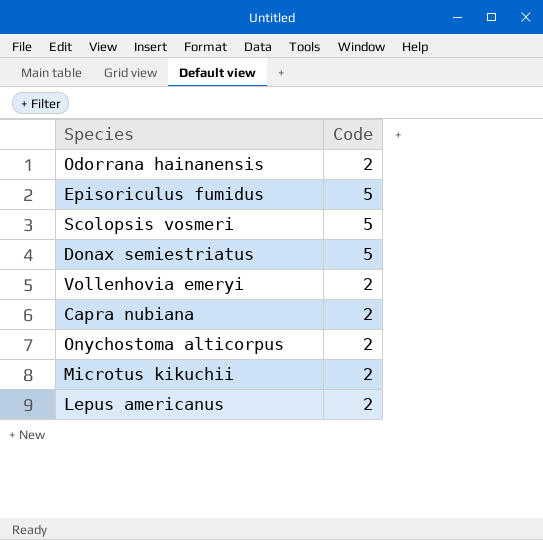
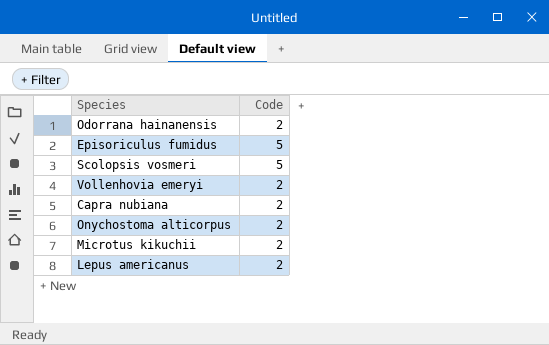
row Donax semiestriatus: 5 -> none

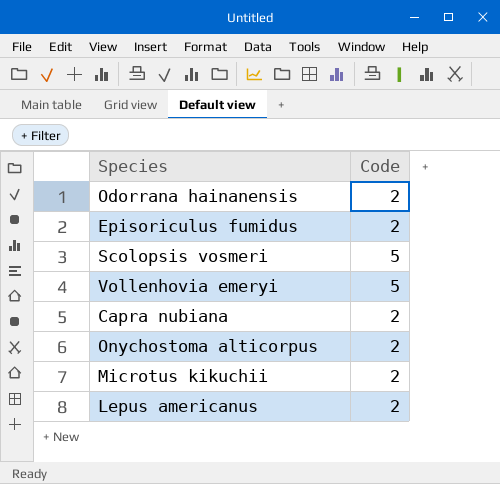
Episoriculus fumidus | Code: 5 -> 2
Vollenhovia emeryi | Code: 2 -> 5

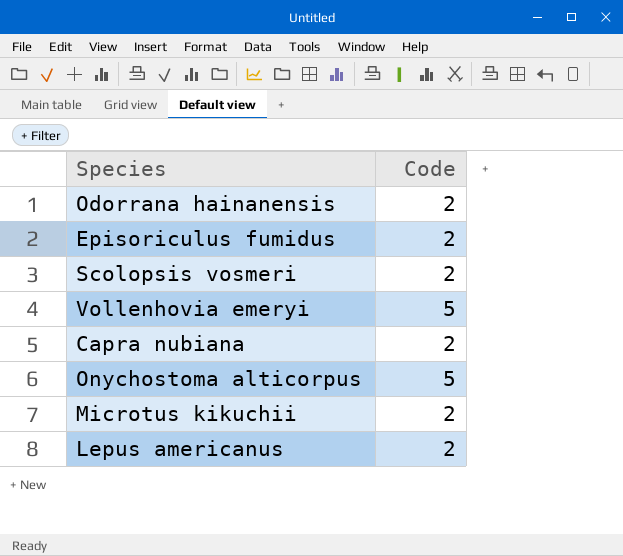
Scolopsis vosmeri | Code: 5 -> 2
Onychostoma alticorpus | Code: 2 -> 5

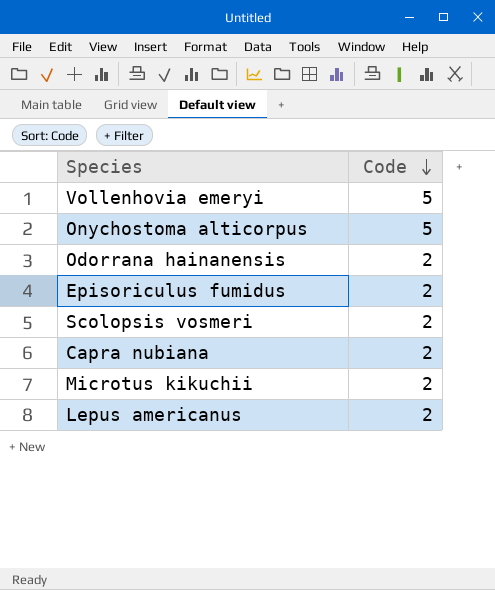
row order: none -> Code descending

